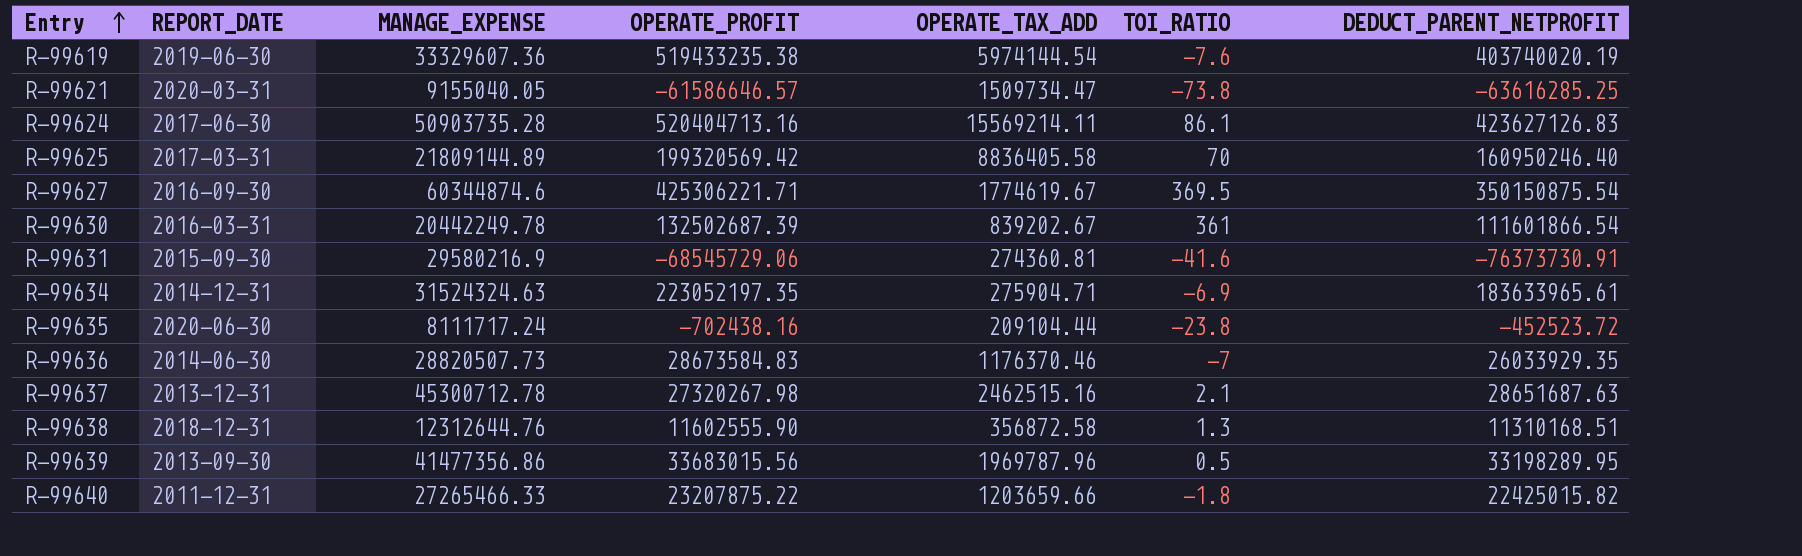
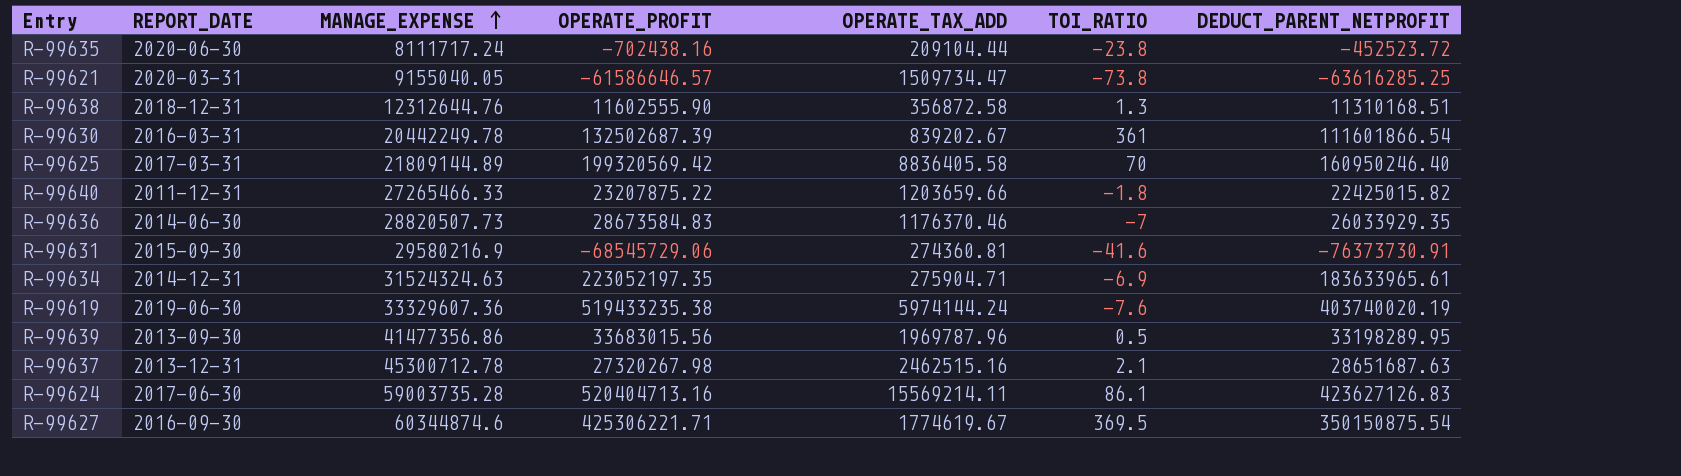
row order: Entry ascending -> MANAGE_EXPENSE ascending
R-99619 | OPERATE_TAX_ADD: 5974144.54 -> 5974144.24
R-99624 | MANAGE_EXPENSE: 50903735.28 -> 59003735.28

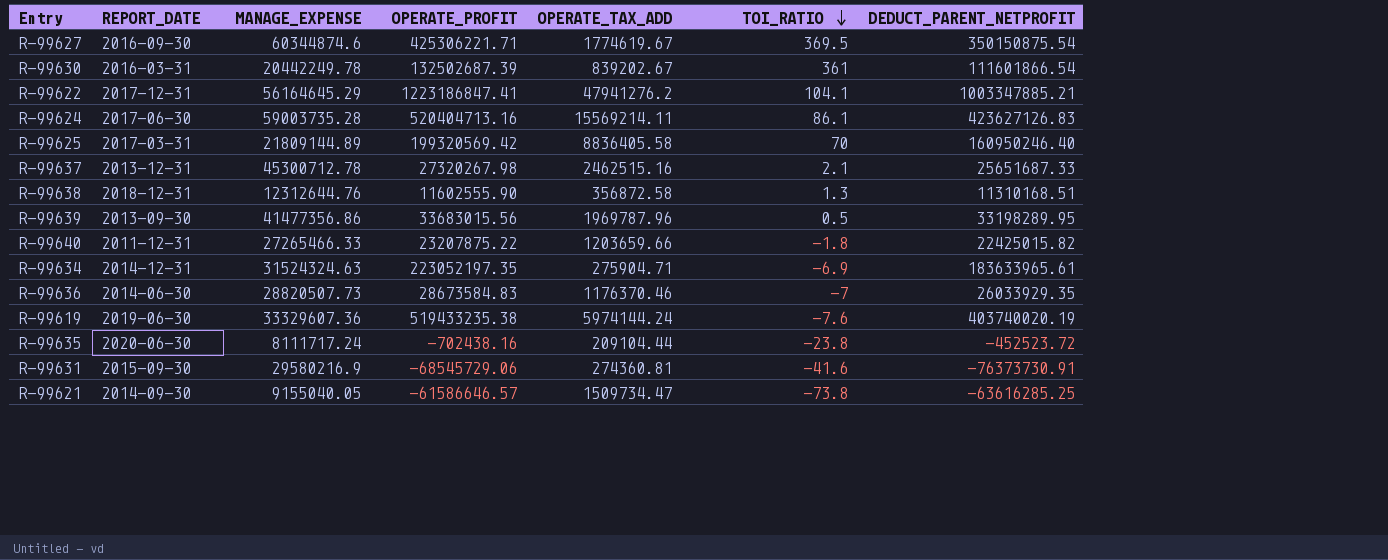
row order: MANAGE_EXPENSE ascending -> TOI_RATIO descending
row R-99622: none -> 2017-12-31 | 56164645.29 | 1223186847.41 | 47941276.2 | 104.1 | 1003347885.21
R-99637 | DEDUCT_PARENT_NETPROFIT: 28651687.63 -> 25651687.33
R-99621 | REPORT_DATE: 2020-03-31 -> 2014-09-30

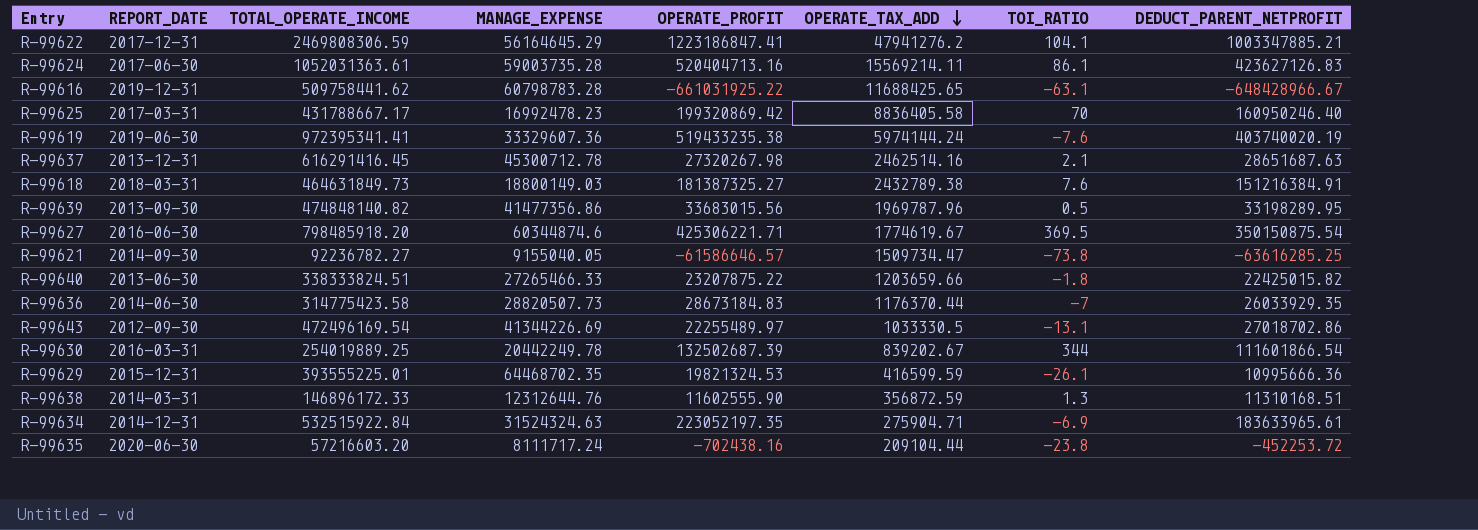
row order: TOI_RATIO descending -> OPERATE_TAX_ADD descending
column TOTAL_OPERATE_INCOME | position: none -> 3
row R-99631: 2015-09-30 | 29580216.9 | -68545729.06 | 274360.81 | -41.6 | -76373730.91 -> none
row R-99616: none -> 2019-12-31 | 509758441.62 | 60798783.28 | -661031925.22 | 11688425.65 | -63.1 | -648428966.67
R-99625 | MANAGE_EXPENSE: 21809144.89 -> 16992478.23
R-99625 | OPERATE_PROFIT: 199320569.42 -> 199320869.42
R-99637 | OPERATE_TAX_ADD: 2462515.16 -> 2462514.16
R-99637 | DEDUCT_PARENT_NETPROFIT: 25651687.33 -> 28651687.63
row R-99618: none -> 2018-03-31 | 464631849.73 | 18800149.03 | 181387325.27 | 2432789.38 | 7.6 | 151216384.91
R-99627 | REPORT_DATE: 2016-09-30 -> 2016-06-30
R-99640 | REPORT_DATE: 2011-12-31 -> 2013-06-30
R-99636 | OPERATE_PROFIT: 28673584.83 -> 28673184.83
R-99636 | OPERATE_TAX_ADD: 1176370.46 -> 1176370.44
row R-99643: none -> 2012-09-30 | 472496169.54 | 41344226.69 | 22255489.97 | 1033330.5 | -13.1 | 27018702.86
R-99630 | TOI_RATIO: 361 -> 344
row R-99629: none -> 2015-12-31 | 393555225.01 | 64468702.35 | 19821324.53 | 416599.59 | -26.1 | 10995666.36
R-99638 | REPORT_DATE: 2018-12-31 -> 2014-03-31
R-99638 | OPERATE_TAX_ADD: 356872.58 -> 356872.59
R-99635 | DEDUCT_PARENT_NETPROFIT: -452523.72 -> -452253.72

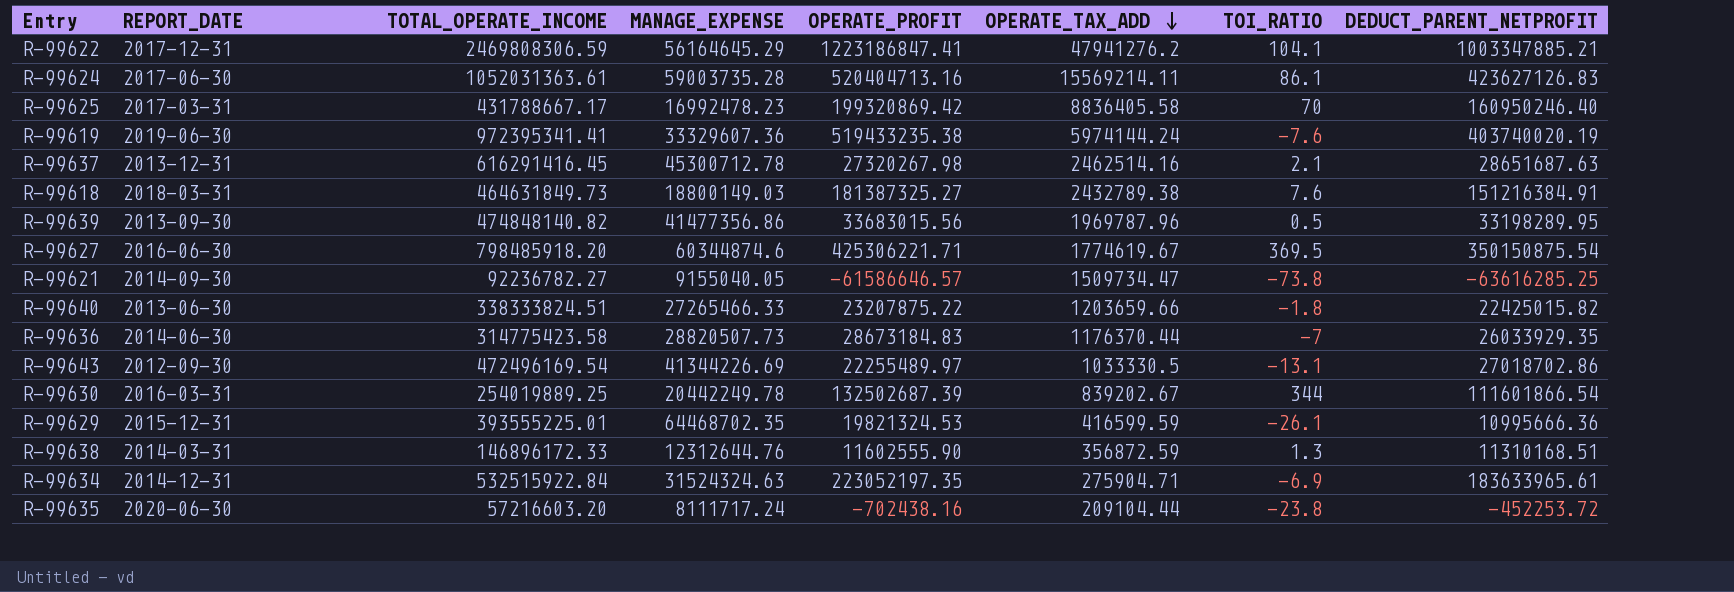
row R-99616: 2019-12-31 | 509758441.62 | 60798783.28 | -661031925.22 | 11688425.65 | -63.1 | -648428966.67 -> none

